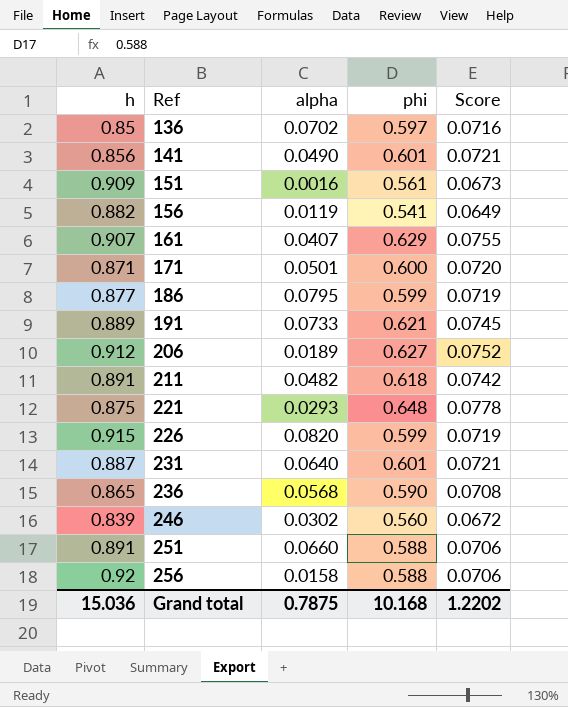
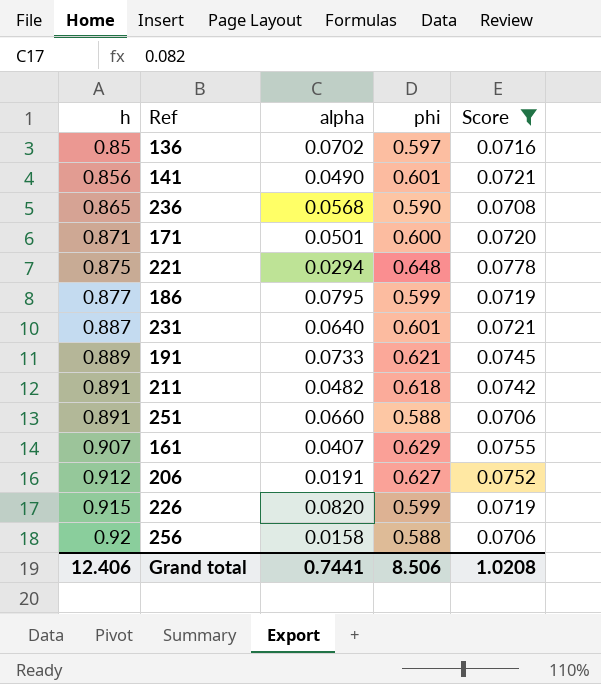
filter: none -> Score >= 0.0706
row order: Ref ascending -> h ascending
221 | alpha: 0.0293 -> 0.0294
206 | alpha: 0.0189 -> 0.0191
Grand total | h: 15.036 -> 12.406
Grand total | alpha: 0.7875 -> 0.7441
Grand total | phi: 10.168 -> 8.506
Grand total | Score: 1.2202 -> 1.0208

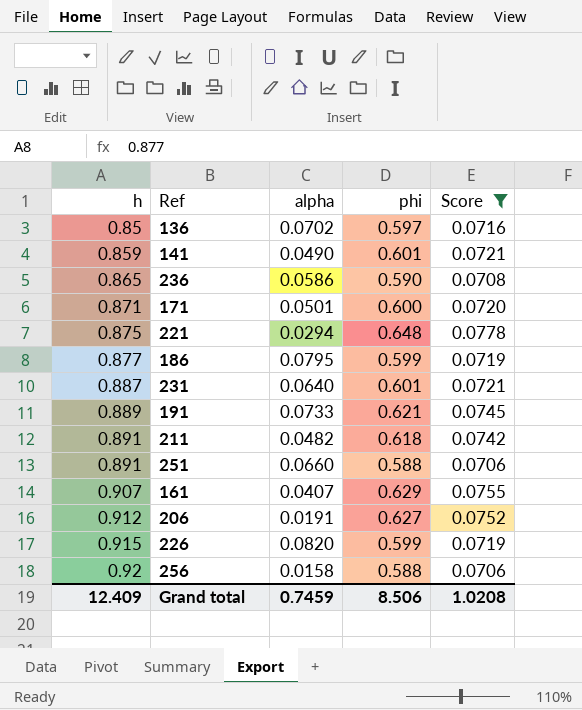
141 | h: 0.856 -> 0.859
236 | alpha: 0.0568 -> 0.0586
Grand total | h: 12.406 -> 12.409
Grand total | alpha: 0.7441 -> 0.7459

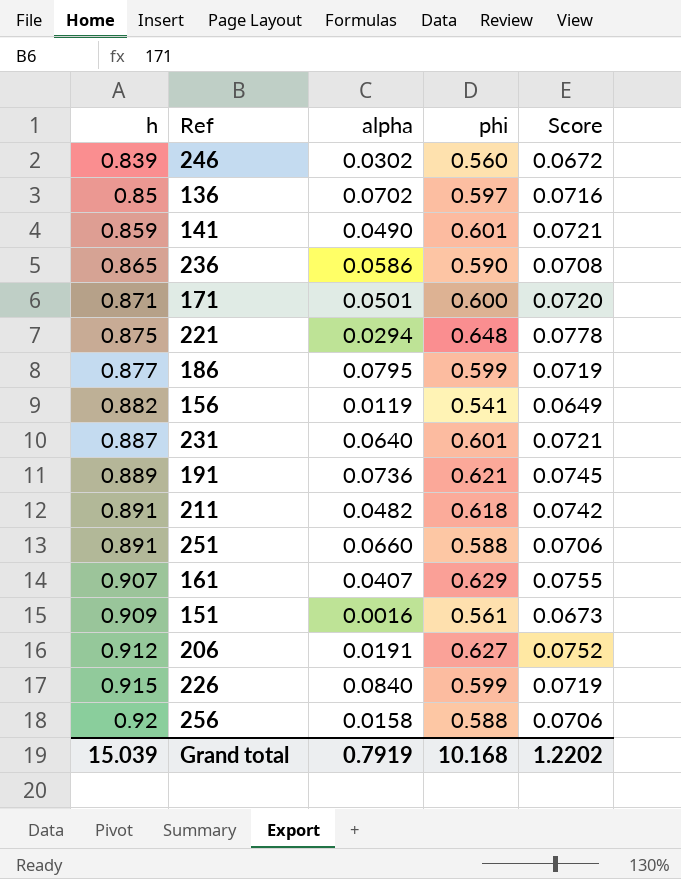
filter: Score >= 0.0706 -> none
191 | alpha: 0.0733 -> 0.0736
226 | alpha: 0.0820 -> 0.0840
Grand total | h: 12.409 -> 15.039
Grand total | alpha: 0.7459 -> 0.7919
Grand total | phi: 8.506 -> 10.168
Grand total | Score: 1.0208 -> 1.2202

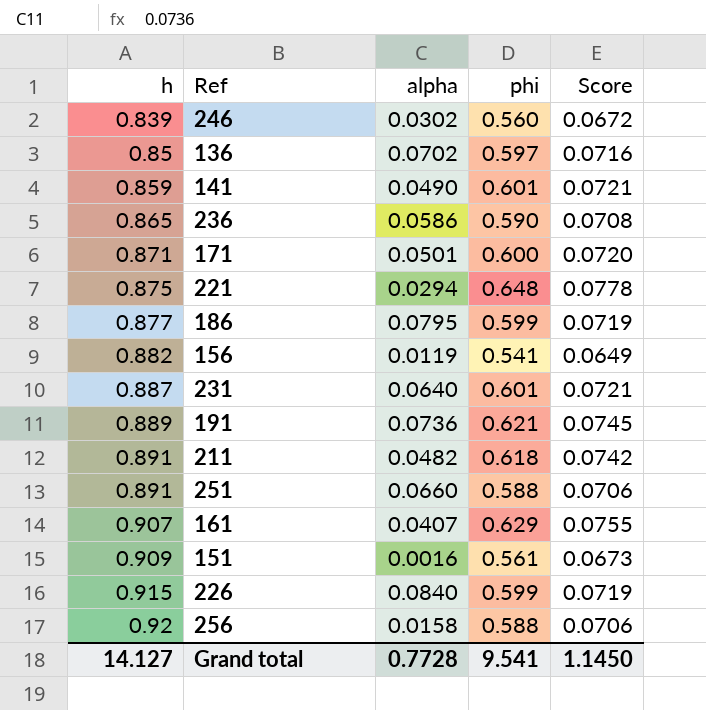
row 206: 0.912 | 0.0191 | 0.627 | 0.0752 -> none
Grand total | h: 15.039 -> 14.127
Grand total | alpha: 0.7919 -> 0.7728
Grand total | phi: 10.168 -> 9.541
Grand total | Score: 1.2202 -> 1.1450

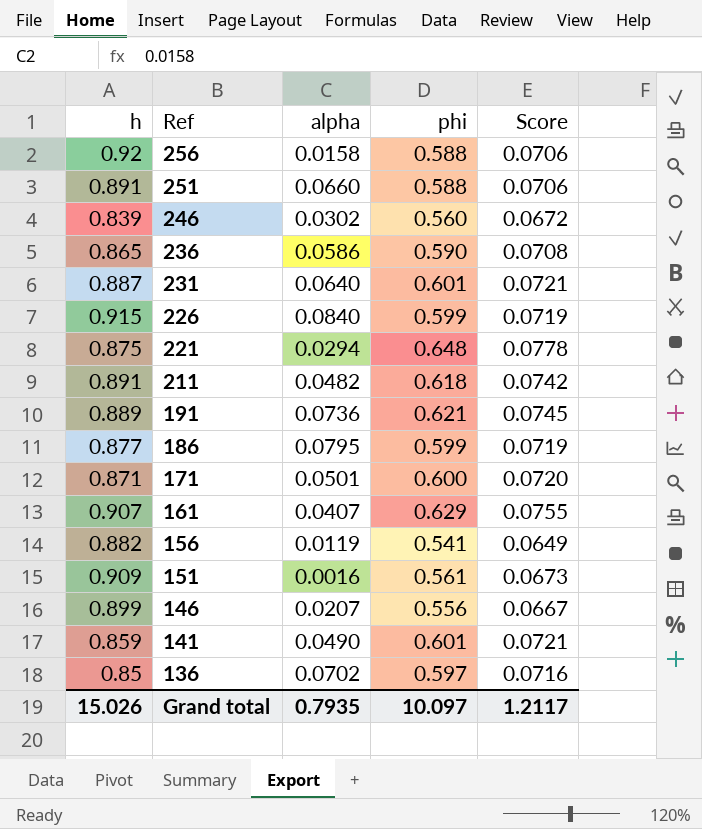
row order: h ascending -> Ref descending
row 146: none -> 0.899 | 0.0207 | 0.556 | 0.0667
Grand total | h: 14.127 -> 15.026
Grand total | alpha: 0.7728 -> 0.7935
Grand total | phi: 9.541 -> 10.097
Grand total | Score: 1.1450 -> 1.2117

